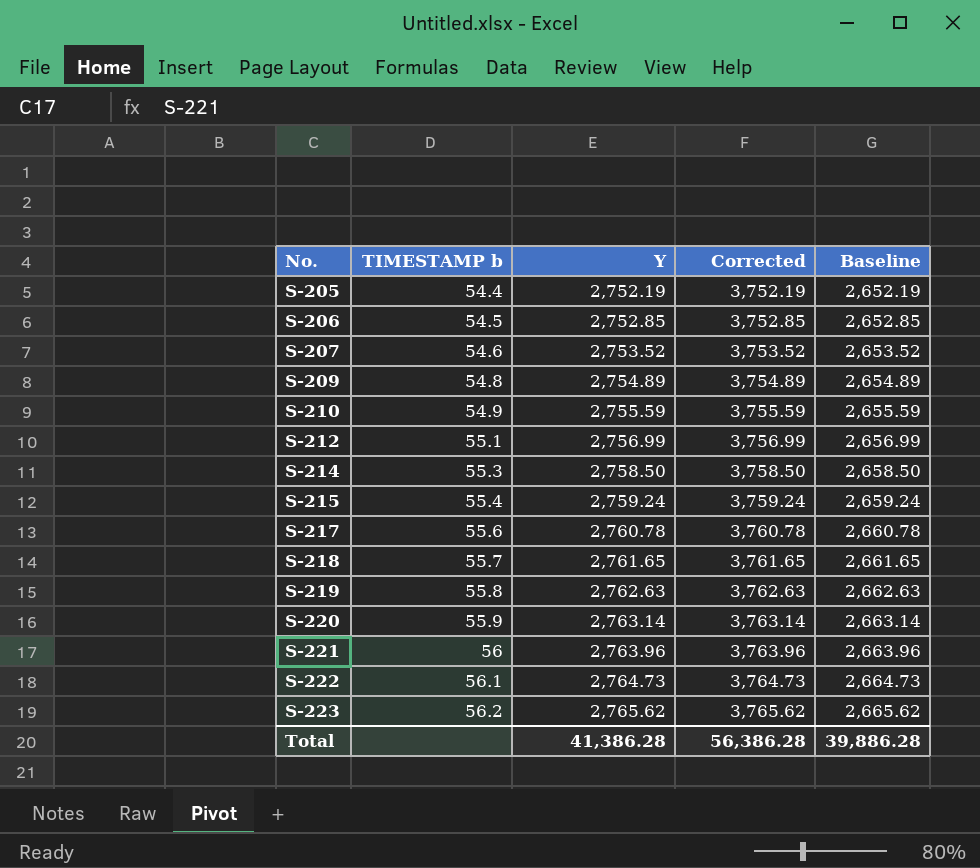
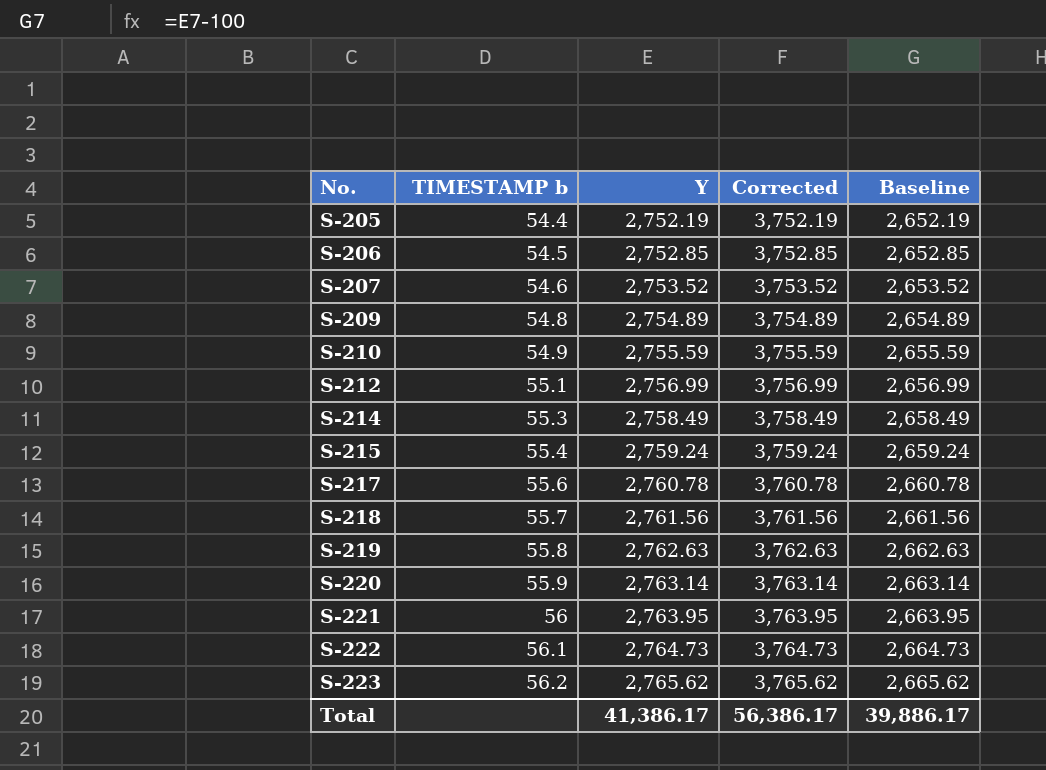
S-214 | Y: 2,758.50 -> 2,758.49
S-214 | Corrected: 3,758.50 -> 3,758.49
S-214 | Baseline: 2,658.50 -> 2,658.49
S-218 | Y: 2,761.65 -> 2,761.56
S-218 | Corrected: 3,761.65 -> 3,761.56
S-218 | Baseline: 2,661.65 -> 2,661.56
S-221 | Y: 2,763.96 -> 2,763.95
S-221 | Corrected: 3,763.96 -> 3,763.95
S-221 | Baseline: 2,663.96 -> 2,663.95
Total | Y: 41,386.28 -> 41,386.17
Total | Corrected: 56,386.28 -> 56,386.17
Total | Baseline: 39,886.28 -> 39,886.17

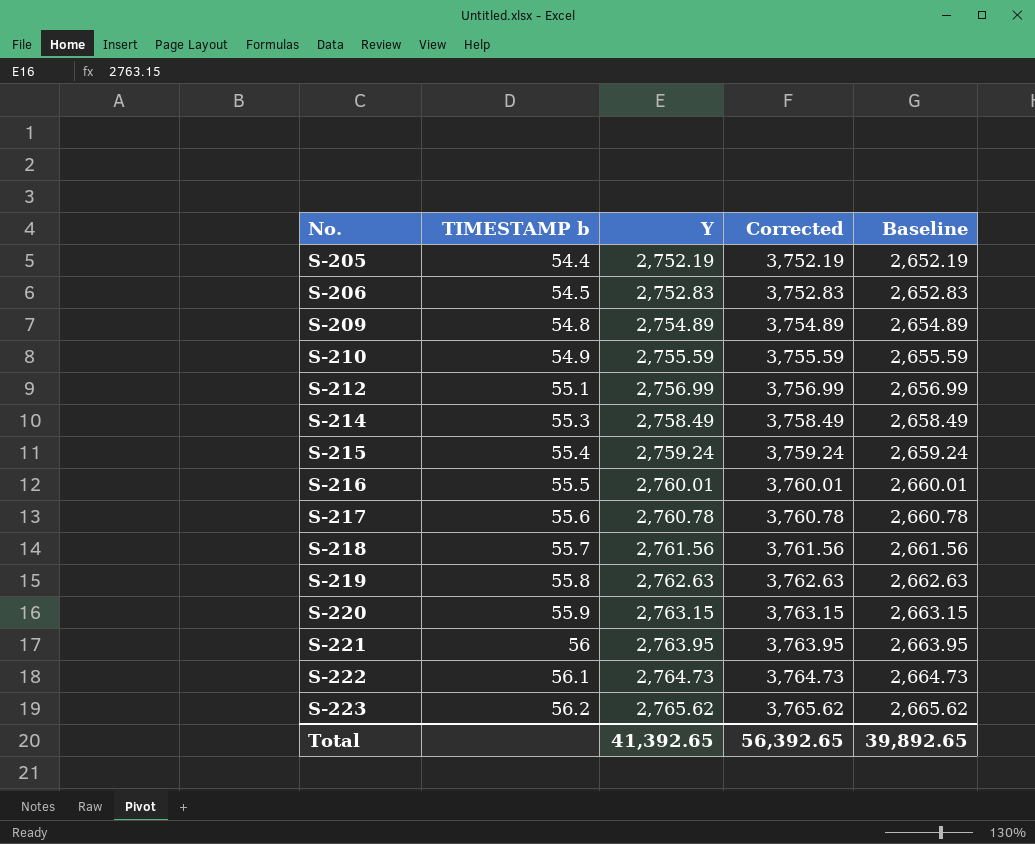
row S-207: 54.6 | 2,753.52 | 3,753.52 | 2,653.52 -> none
S-206 | Y: 2,752.85 -> 2,752.83
S-206 | Corrected: 3,752.85 -> 3,752.83
S-206 | Baseline: 2,652.85 -> 2,652.83
row S-216: none -> 55.5 | 2,760.01 | 3,760.01 | 2,660.01
S-220 | Y: 2,763.14 -> 2,763.15
S-220 | Corrected: 3,763.14 -> 3,763.15
S-220 | Baseline: 2,663.14 -> 2,663.15
Total | Y: 41,386.17 -> 41,392.65
Total | Corrected: 56,386.17 -> 56,392.65
Total | Baseline: 39,886.17 -> 39,892.65

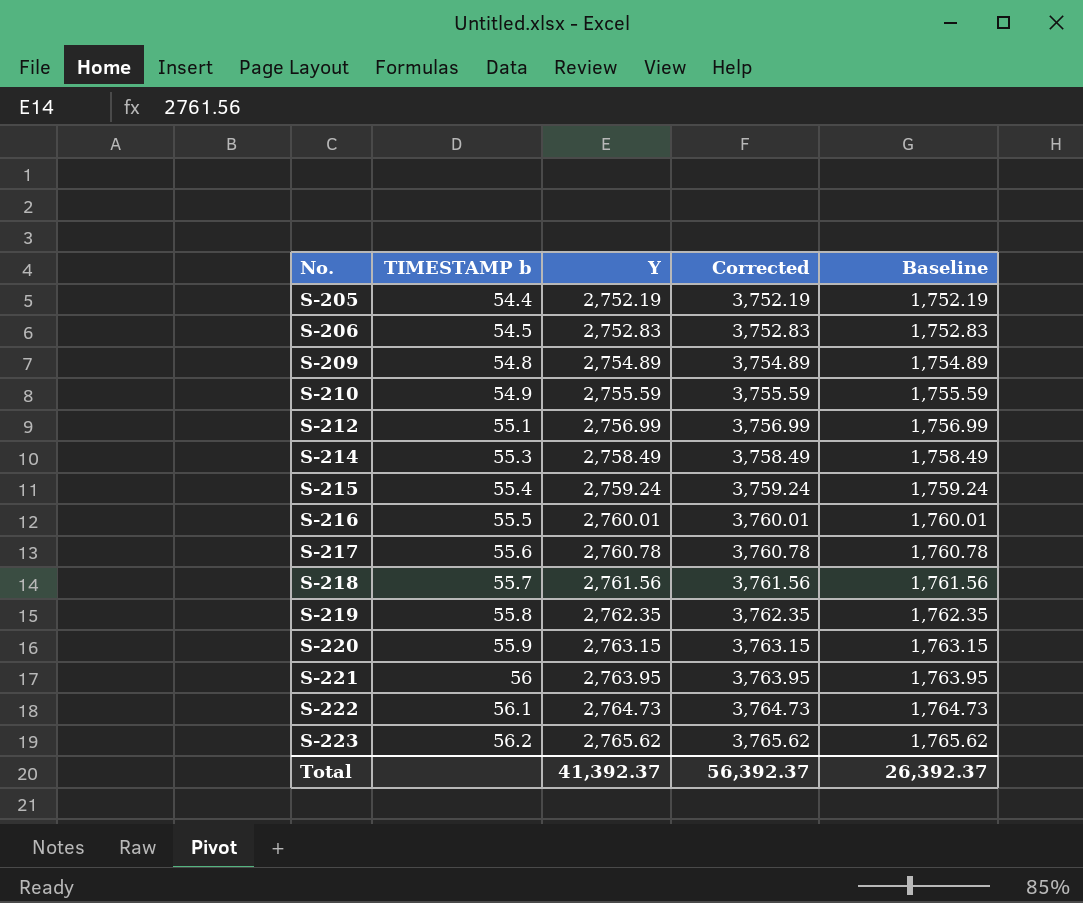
column Baseline | formula: [Y] - 100 -> [Y] - 1000
S-219 | Y: 2,762.63 -> 2,762.35
S-219 | Corrected: 3,762.63 -> 3,762.35
Total | Y: 41,392.65 -> 41,392.37
Total | Corrected: 56,392.65 -> 56,392.37
Total | Baseline: 39,892.65 -> 26,392.37

